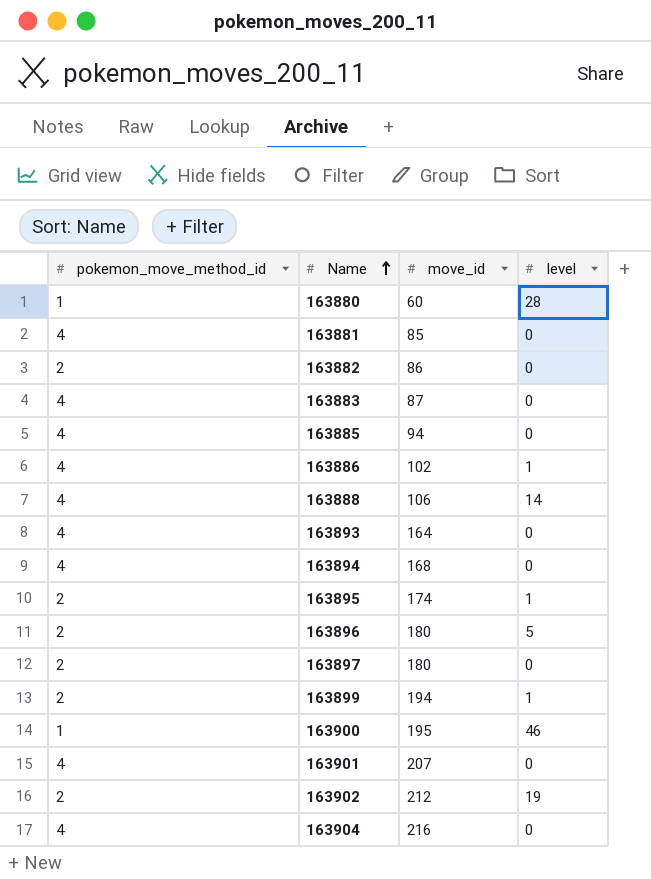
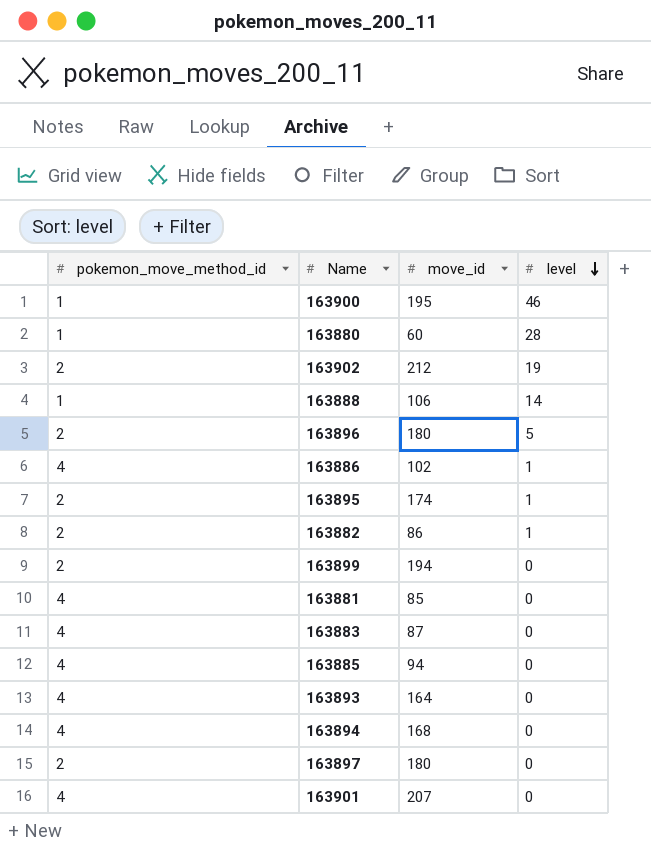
row order: Name ascending -> level descending
row 163904: 4 | 216 | 0 -> none
163888 | pokemon_move_method_id: 4 -> 1
163882 | level: 0 -> 1
163899 | level: 1 -> 0

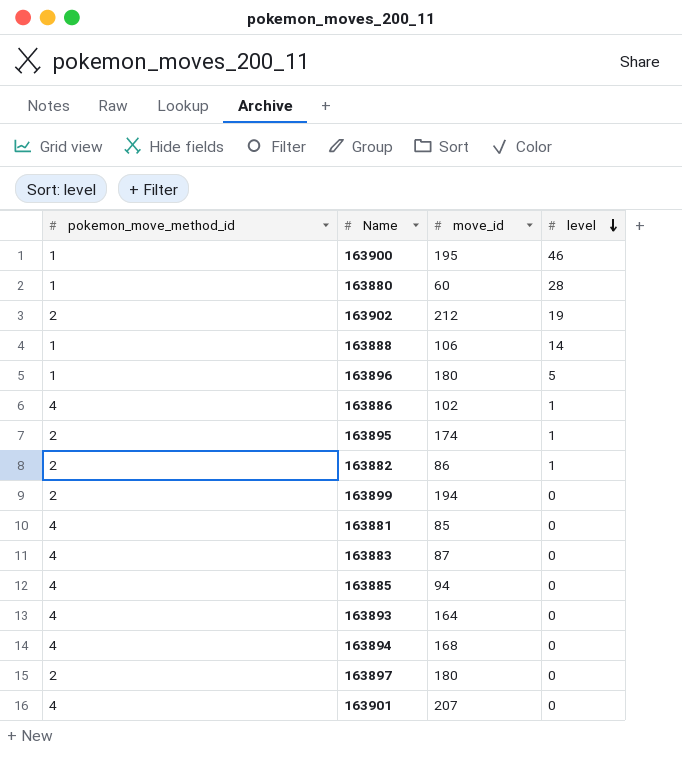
163896 | pokemon_move_method_id: 2 -> 1

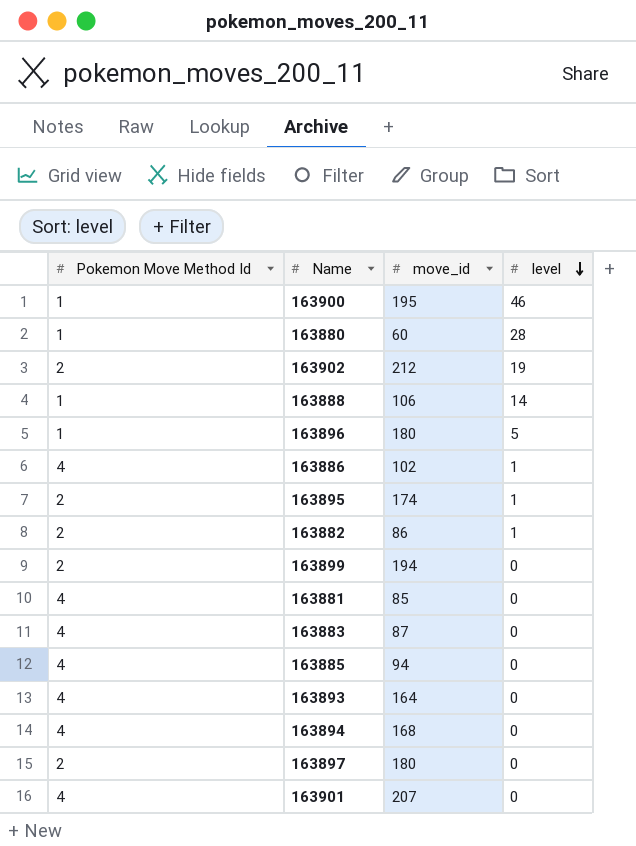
column name: pokemon_move_method_id -> Pokemon Move Method Id

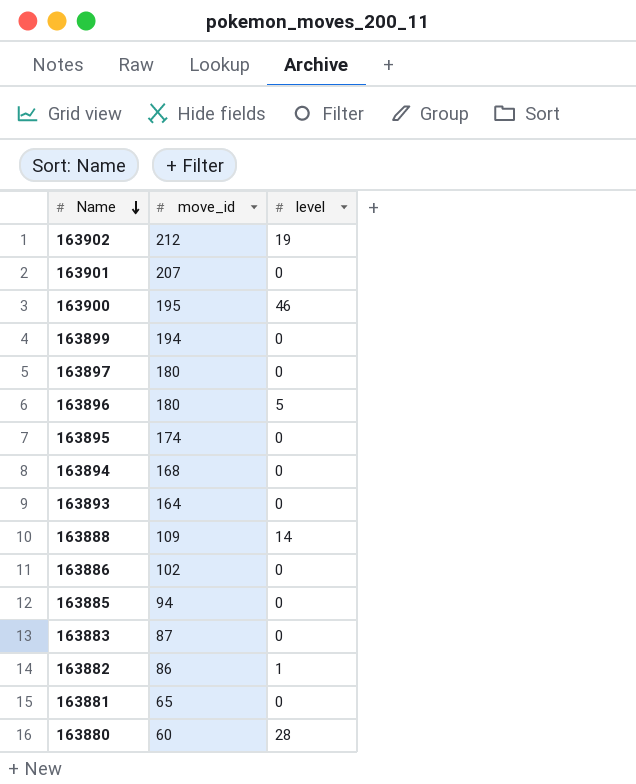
row order: level descending -> Name descending
column Pokemon Move Method Id | position: 1 -> none
163895 | level: 1 -> 0
163888 | move_id: 106 -> 109
163886 | level: 1 -> 0
163881 | move_id: 85 -> 65

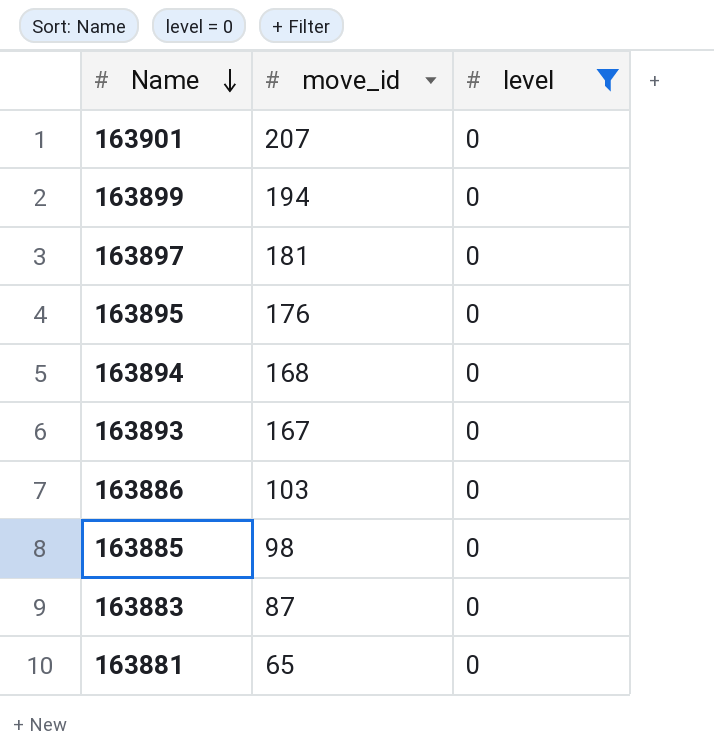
filter: none -> level = 0
163897 | move_id: 180 -> 181
163895 | move_id: 174 -> 176
163893 | move_id: 164 -> 167
163886 | move_id: 102 -> 103
163885 | move_id: 94 -> 98

